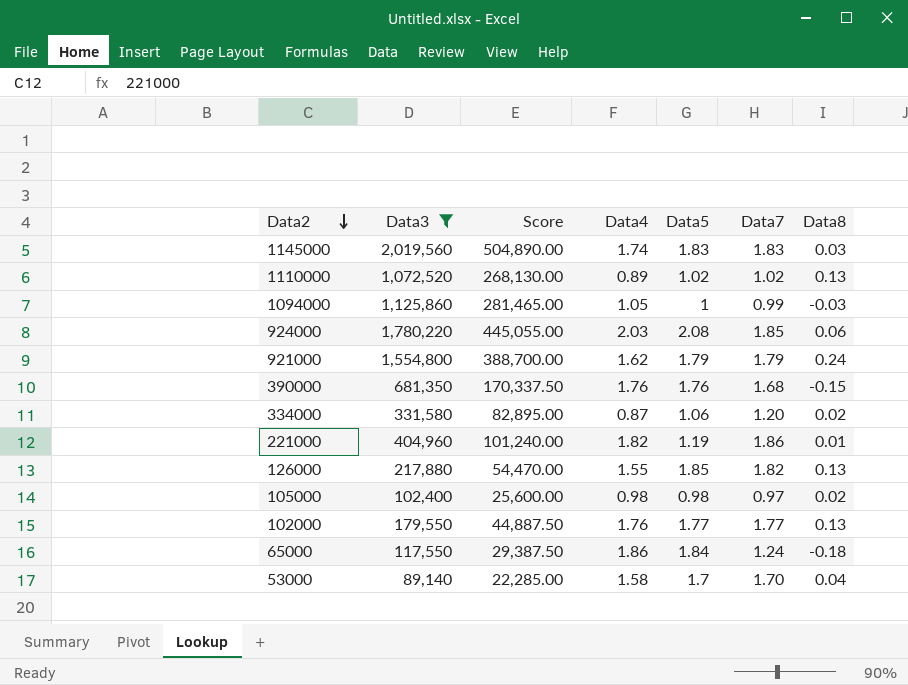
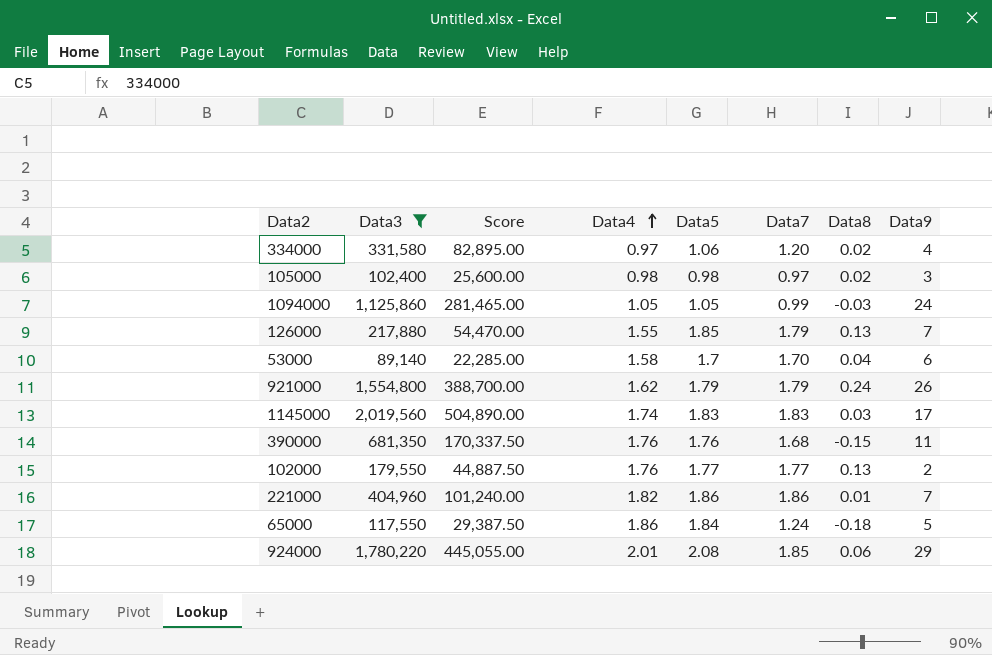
row order: Data2 descending -> Data4 ascending
column Data9 | position: none -> 8
row 1110000: 1,072,520 | 268,130.00 | 0.89 | 1.02 | 1.02 | 0.13 -> none
334000 | Data4: 0.87 -> 0.97
1094000 | Data5: 1 -> 1.05
126000 | Data7: 1.82 -> 1.79
221000 | Data5: 1.19 -> 1.86
924000 | Data4: 2.03 -> 2.01

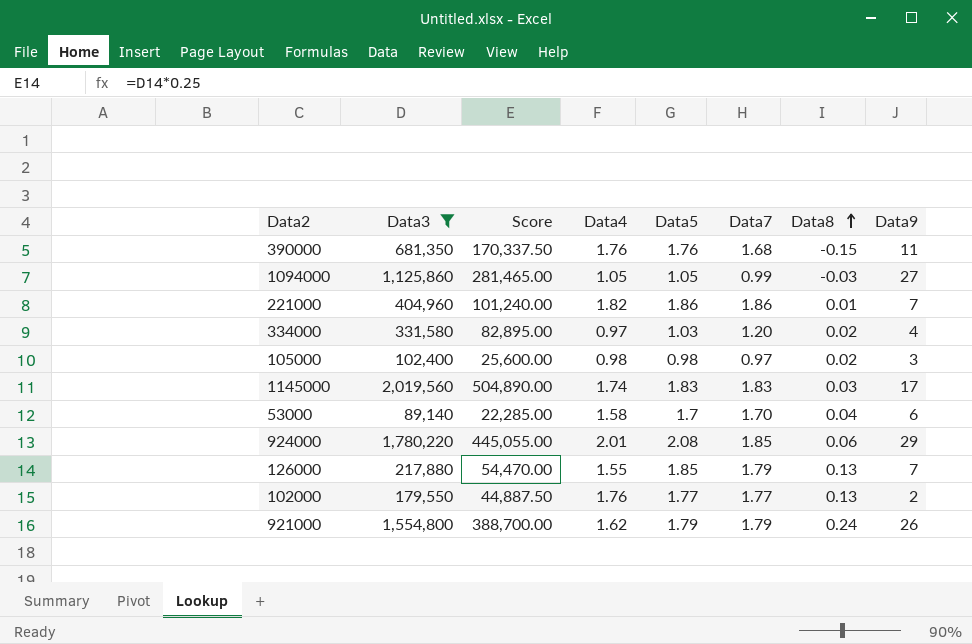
row order: Data4 ascending -> Data8 ascending
row 65000: 117,550 | 29,387.50 | 1.86 | 1.84 | 1.24 | -0.18 | 5 -> none
1094000 | Data9: 24 -> 27
334000 | Data5: 1.06 -> 1.03

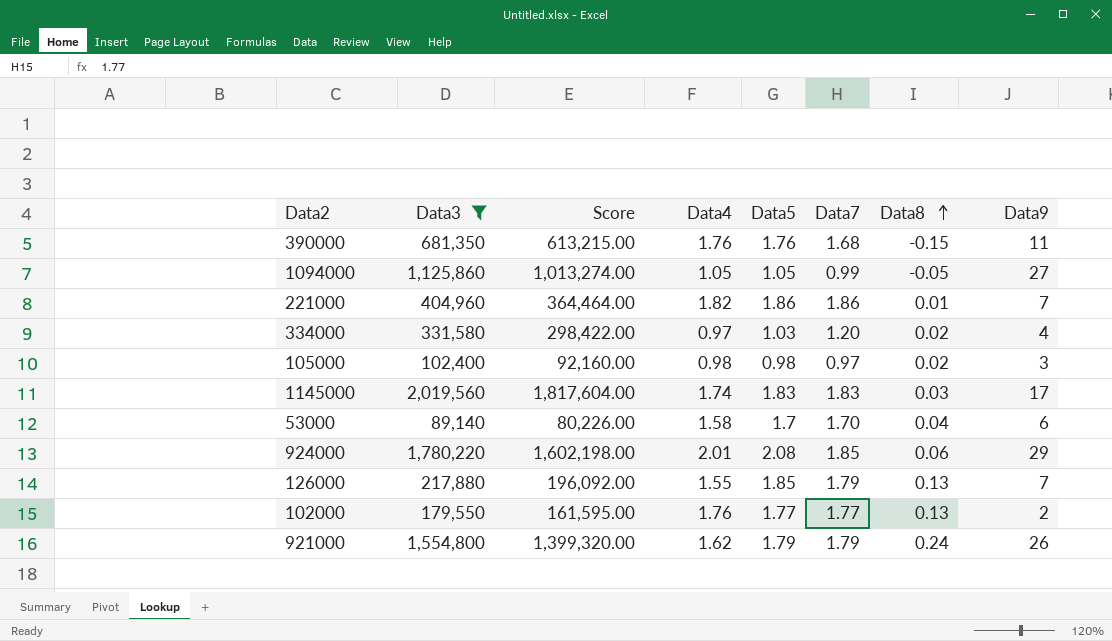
column Score | formula: [Data3] * 0.25 -> [Data3] * 0.9
1094000 | Data8: -0.03 -> -0.05

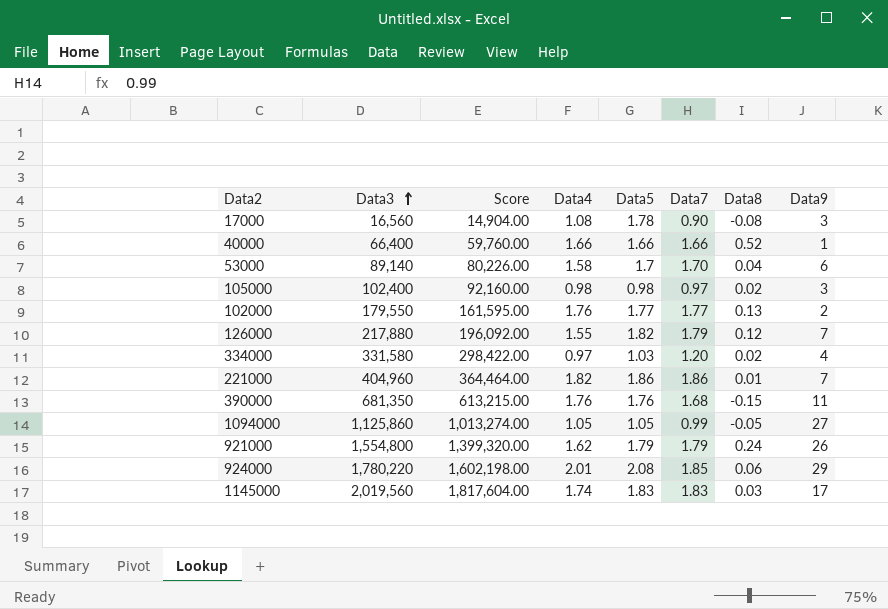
filter: Data3 >= 89,140 -> none
row order: Data8 ascending -> Data3 ascending
126000 | Data5: 1.85 -> 1.82
126000 | Data8: 0.13 -> 0.12

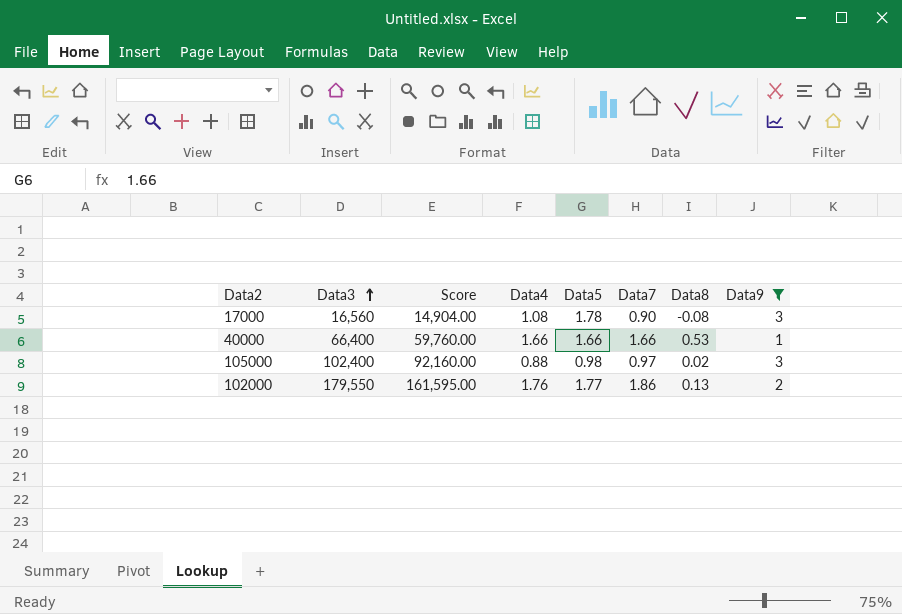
filter: none -> Data9 <= 3
40000 | Data8: 0.52 -> 0.53
105000 | Data4: 0.98 -> 0.88
102000 | Data7: 1.77 -> 1.86

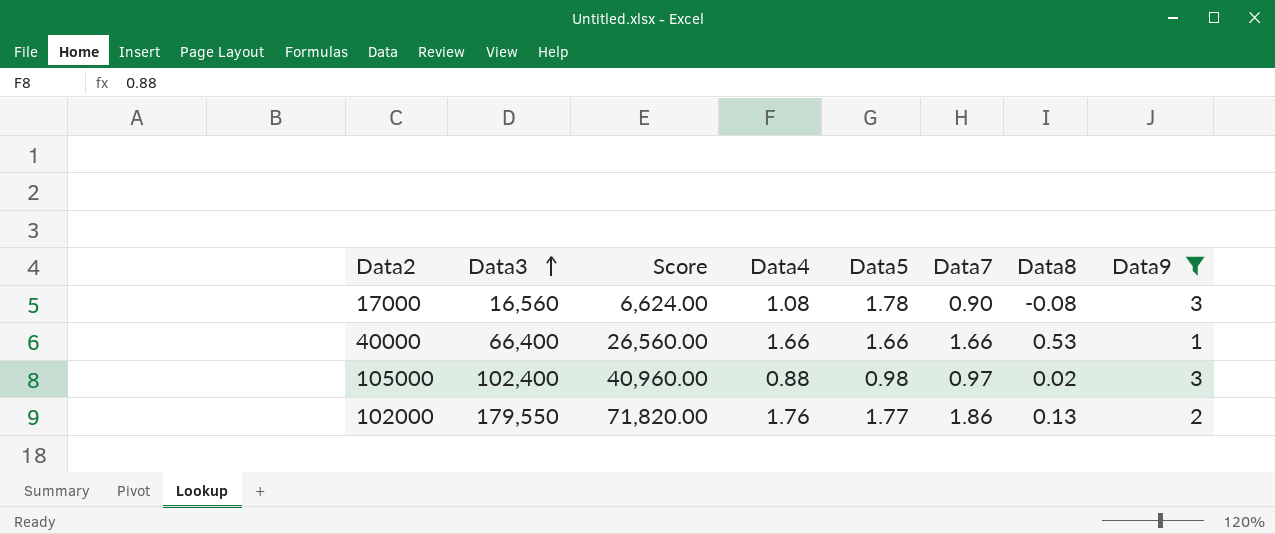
column Score | formula: [Data3] * 0.9 -> [Data3] * 0.4

